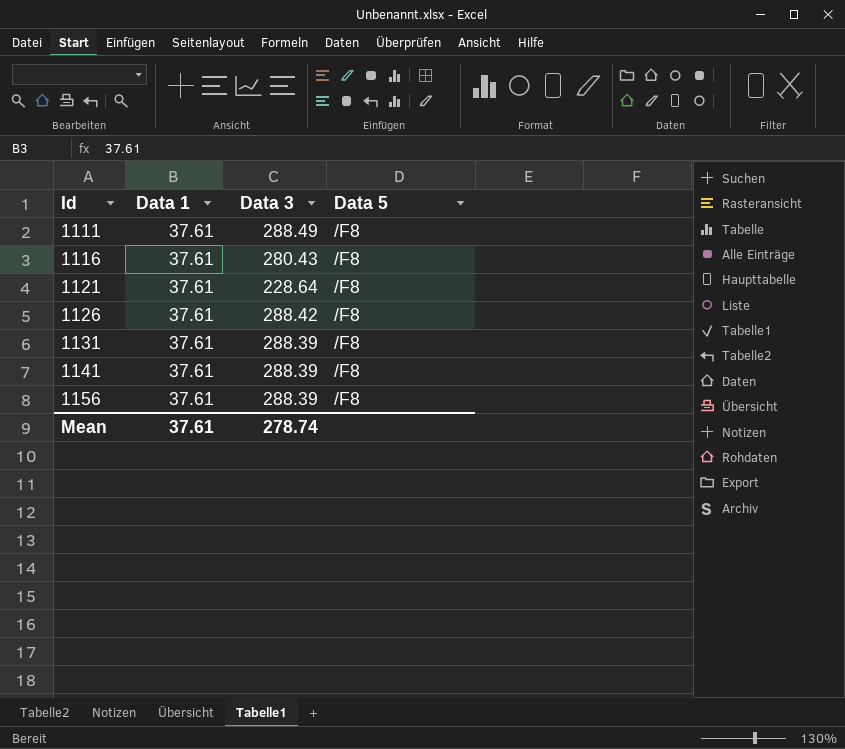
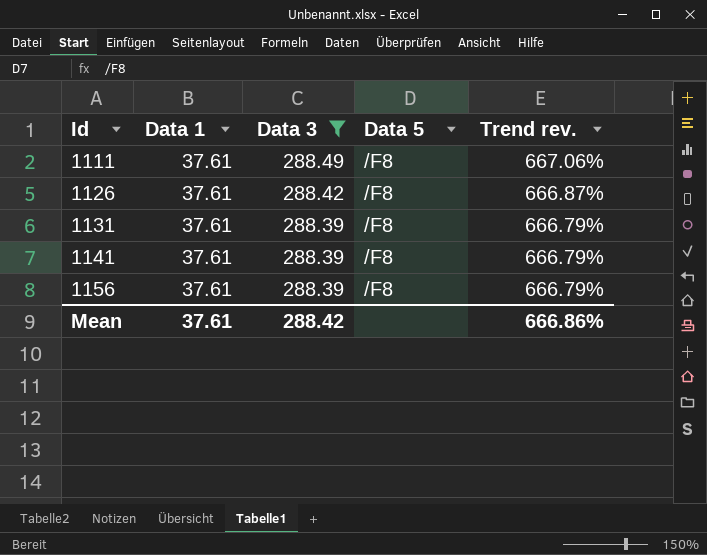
filter: none -> Data 3 >= 288.39
column Trend rev. | formula: none -> ([Data 3] - [Data 1]) / [Data 1]
Mean | Data 3: 278.74 -> 288.42

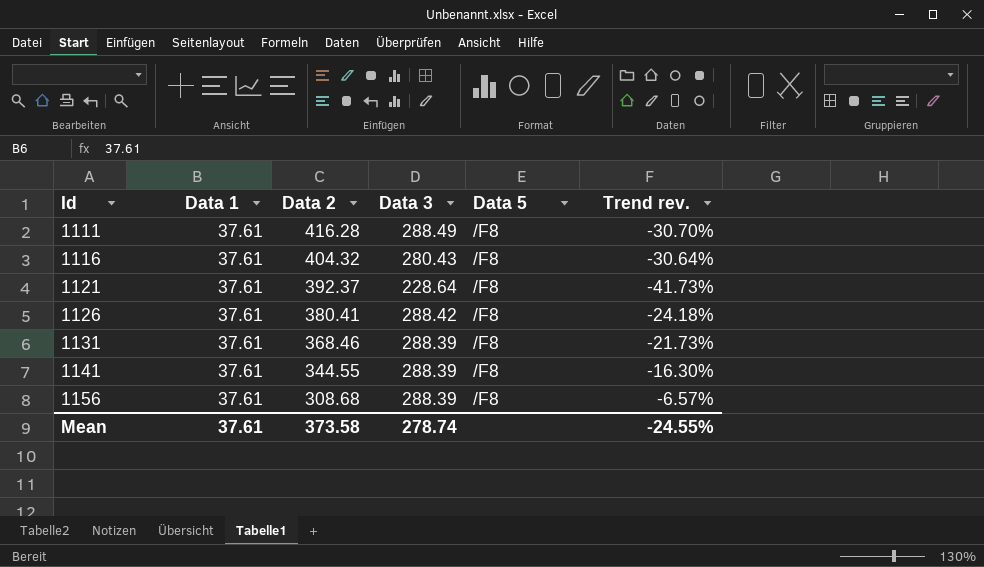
filter: Data 3 >= 288.39 -> none
column Data 2 | position: none -> 3
column Trend rev. | formula: ([Data 3] - [Data 1]) / [Data 1] -> ([Data 3] - [Data 2]) / [Data 2]
Mean | Data 3: 288.42 -> 278.74
Mean | Trend rev.: 666.86% -> -24.55%

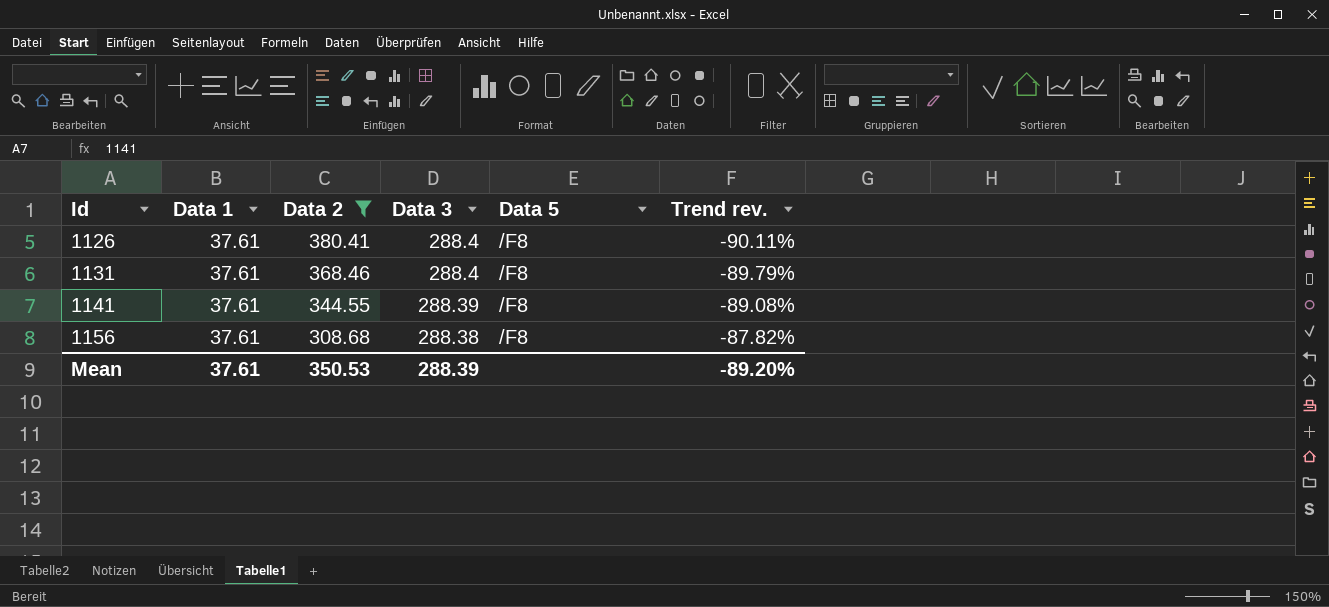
filter: none -> Data 2 <= 380.41
column Trend rev. | formula: ([Data 3] - [Data 2]) / [Data 2] -> ([Data 1] - [Data 2]) / [Data 2]
1126 | Data 3: 288.42 -> 288.4
1131 | Data 3: 288.39 -> 288.4
1156 | Data 3: 288.39 -> 288.38
Mean | Data 2: 373.58 -> 350.53
Mean | Data 3: 278.74 -> 288.39
Mean | Trend rev.: -24.55% -> -89.20%

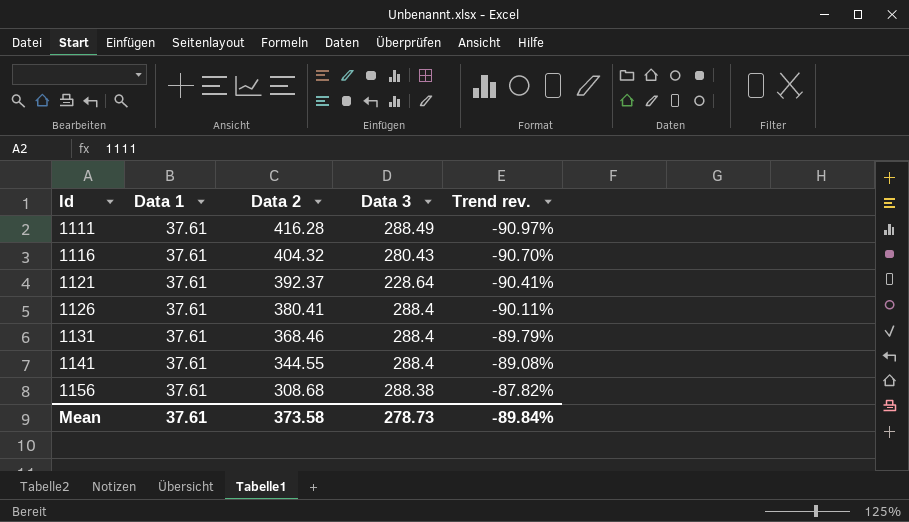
filter: Data 2 <= 380.41 -> none
column Data 5 | position: 5 -> none
1141 | Data 3: 288.39 -> 288.4
Mean | Data 2: 350.53 -> 373.58
Mean | Data 3: 288.39 -> 278.73
Mean | Trend rev.: -89.20% -> -89.84%

